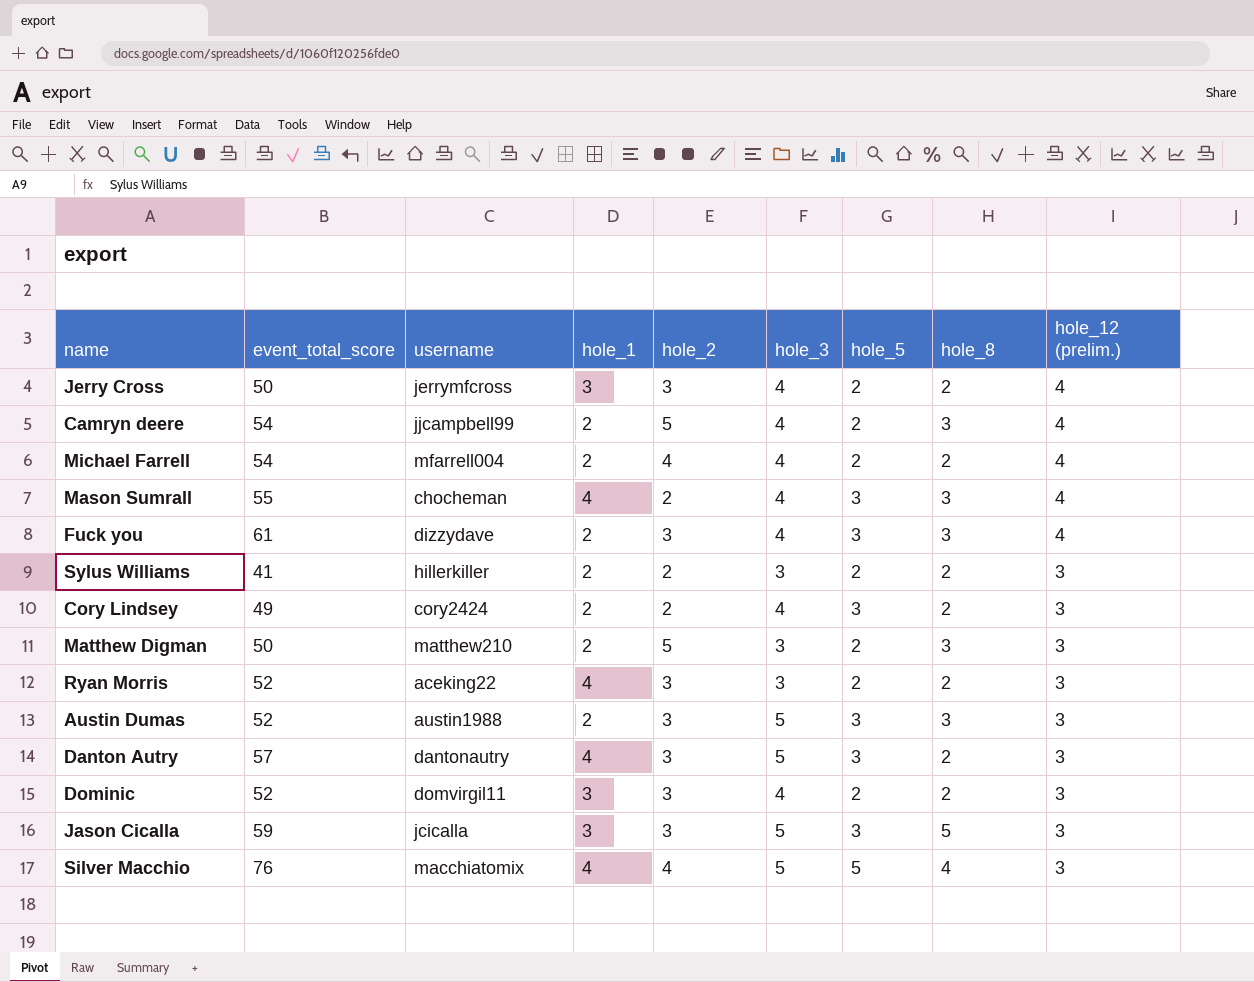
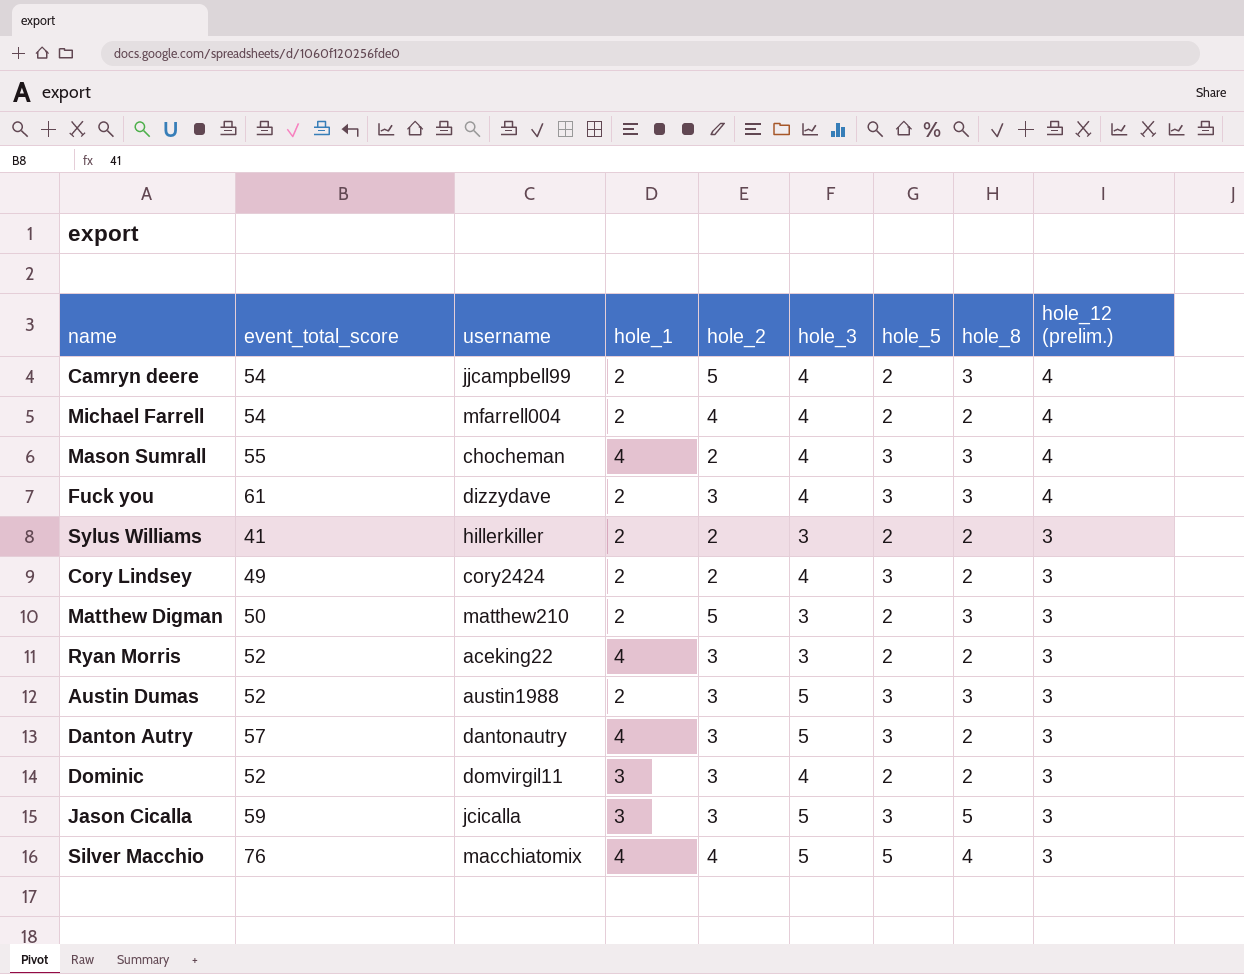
row Jerry Cross: 50 | jerrymfcross | 3 | 3 | 4 | 2 | 2 | 4 -> none

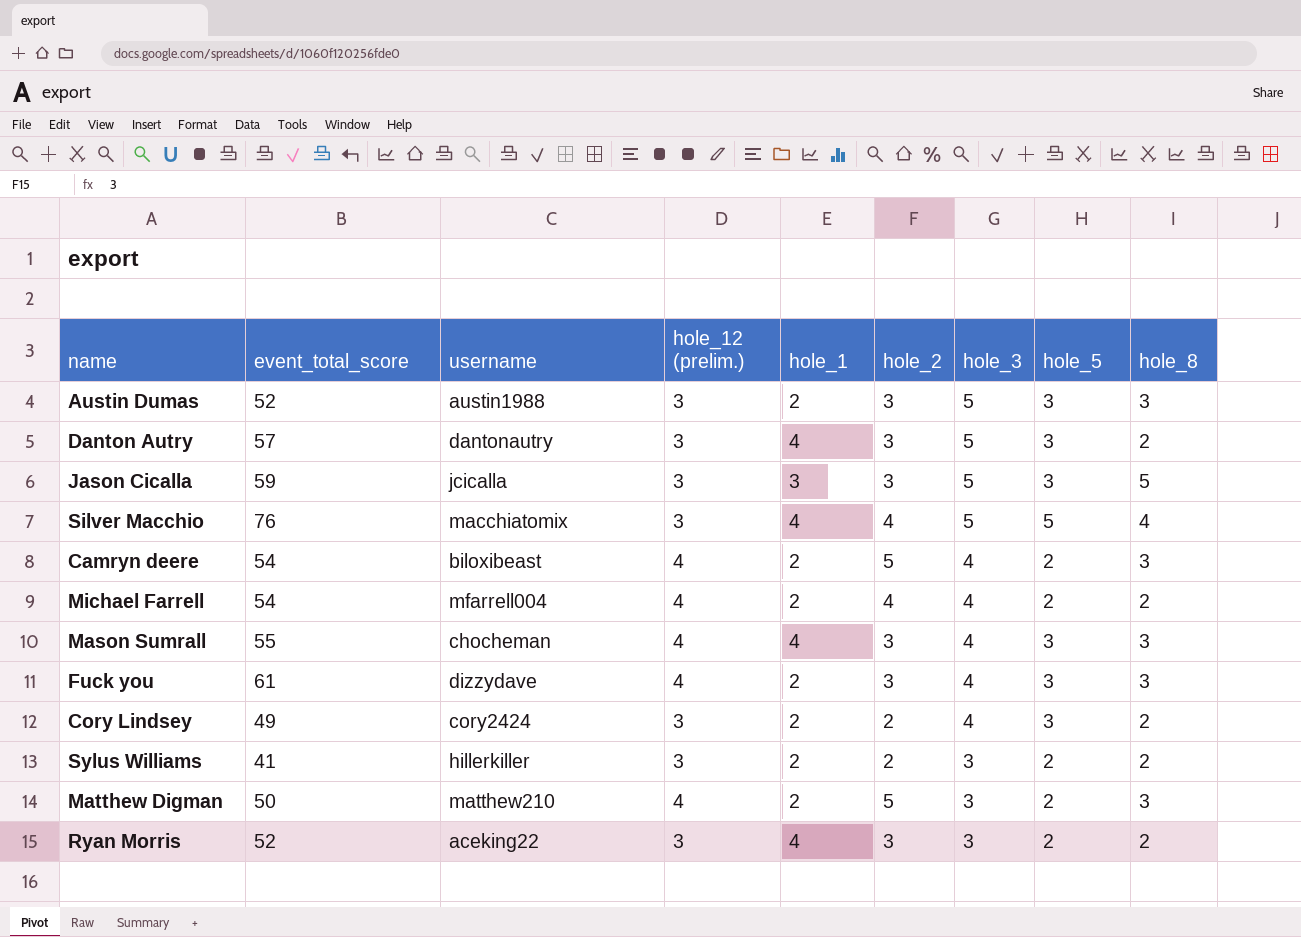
row order: hole_12 (prelim.) descending -> hole_3 descending
column hole_12 (prelim.) | position: 9 -> 4
row Dominic: 52 | domvirgil11 | 3 | 3 | 4 | 2 | 2 | 3 -> none
Camryn deere | username: jjcampbell99 -> biloxibeast
Mason Sumrall | hole_2: 2 -> 3
Matthew Digman | hole_12 (prelim.): 3 -> 4

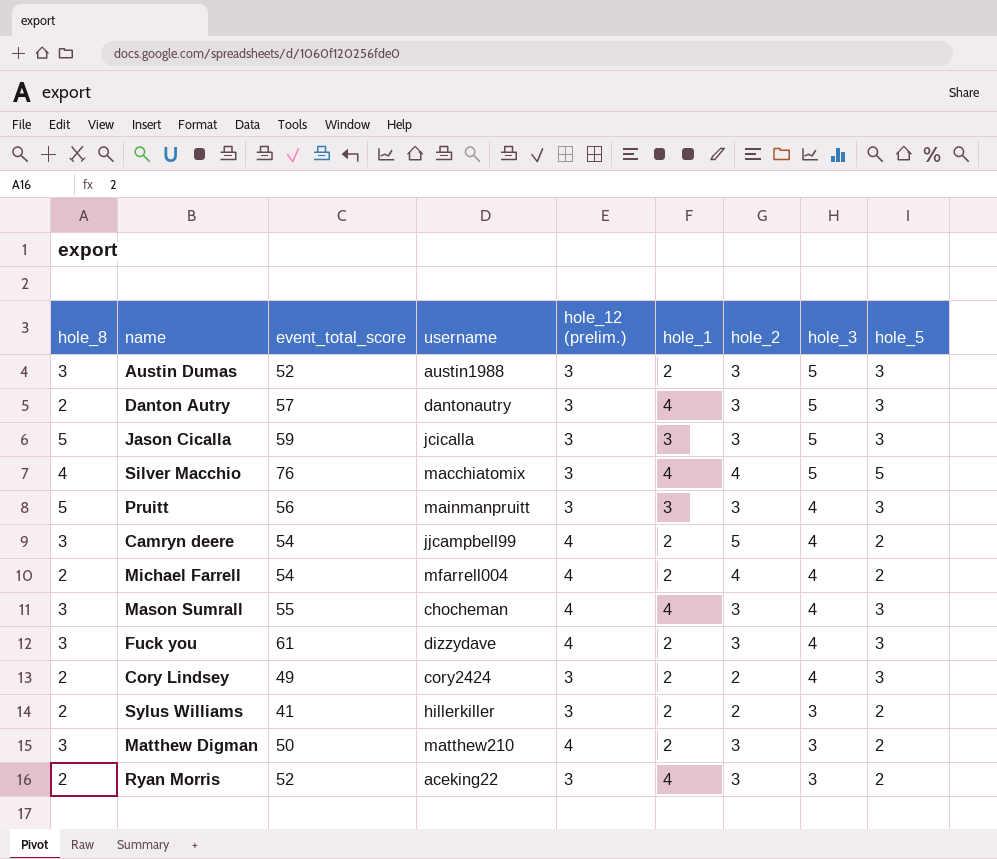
column hole_8 | position: 9 -> 1
row Pruitt: none -> 5 | 56 | mainmanpruitt | 3 | 3 | 3 | 4 | 3
Camryn deere | username: biloxibeast -> jjcampbell99
Matthew Digman | hole_2: 5 -> 3

